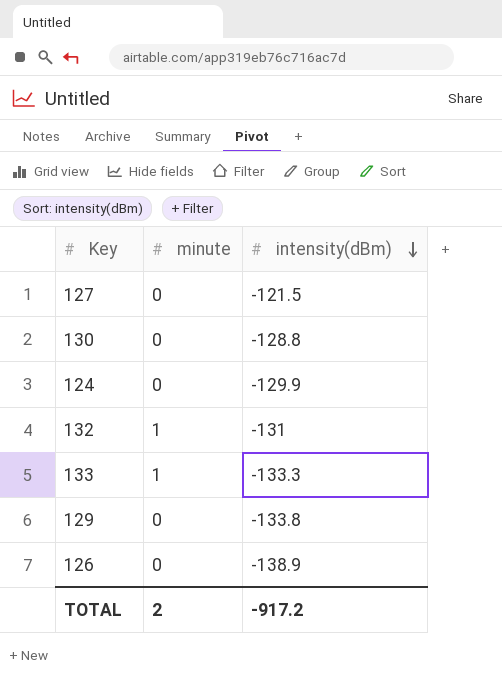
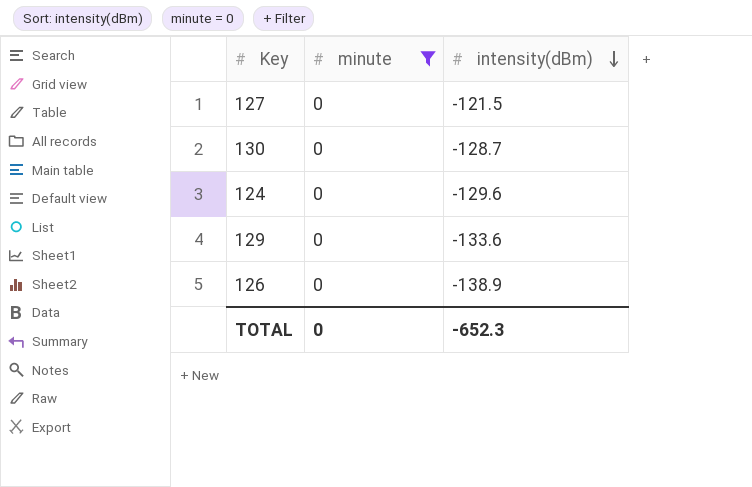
filter: none -> minute = 0
130 | intensity(dBm): -128.8 -> -128.7
124 | intensity(dBm): -129.9 -> -129.6
129 | intensity(dBm): -133.8 -> -133.6
TOTAL | minute: 2 -> 0
TOTAL | intensity(dBm): -917.2 -> -652.3

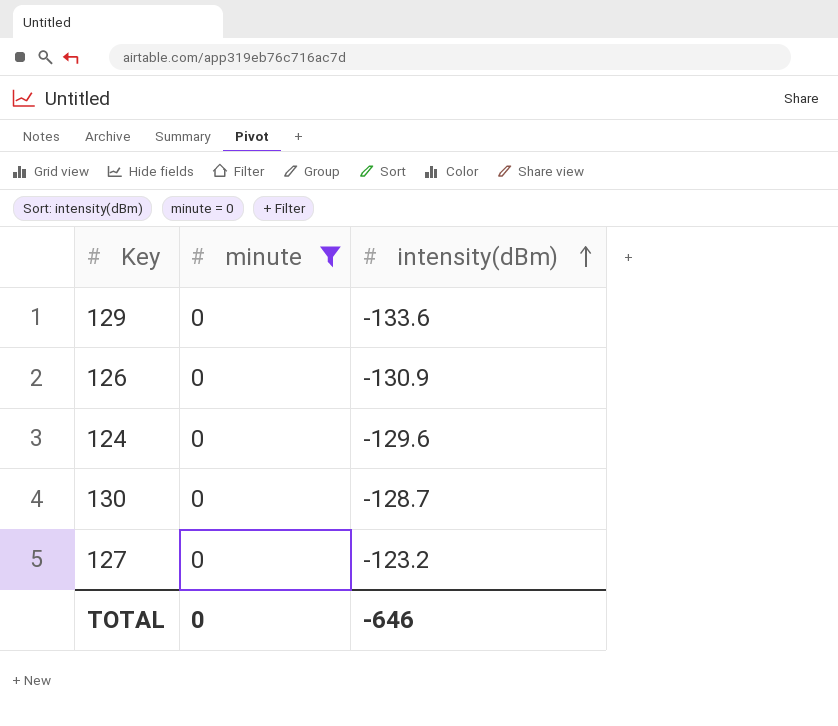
row order: intensity(dBm) descending -> intensity(dBm) ascending
126 | intensity(dBm): -138.9 -> -130.9
127 | intensity(dBm): -121.5 -> -123.2
TOTAL | intensity(dBm): -652.3 -> -646

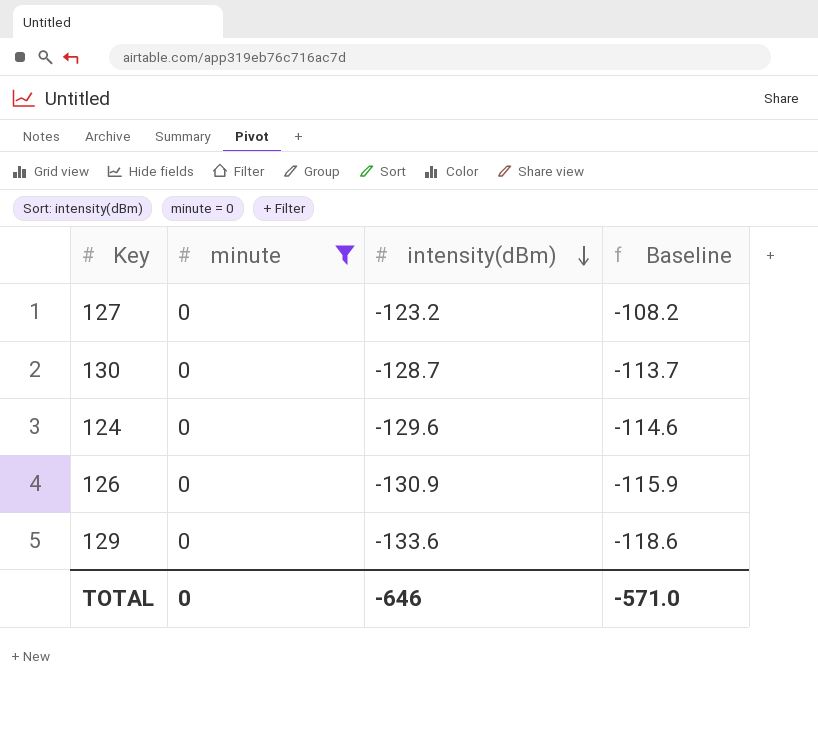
row order: intensity(dBm) ascending -> intensity(dBm) descending
column Baseline | formula: none -> [intensity(dBm)] + 15

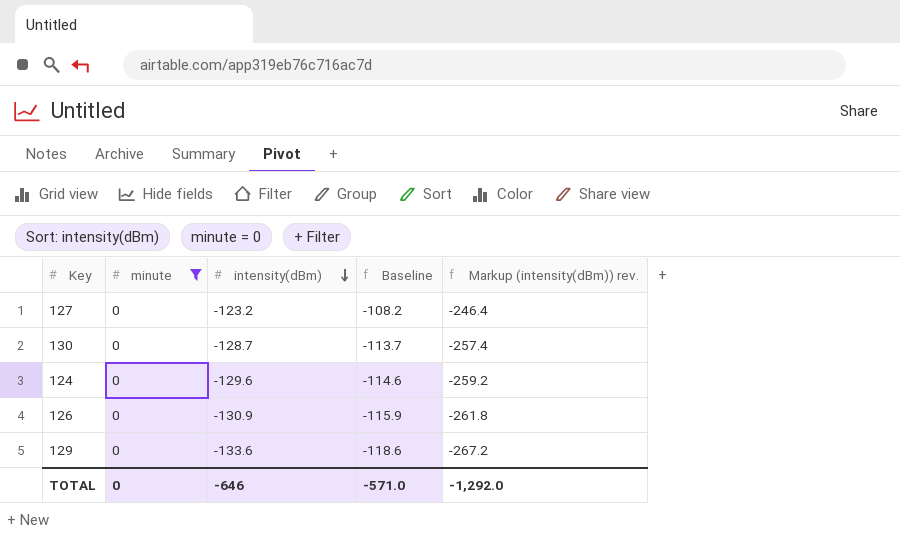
column Markup (intensity(dBm)) rev. | formula: none -> [intensity(dBm)] * 2

